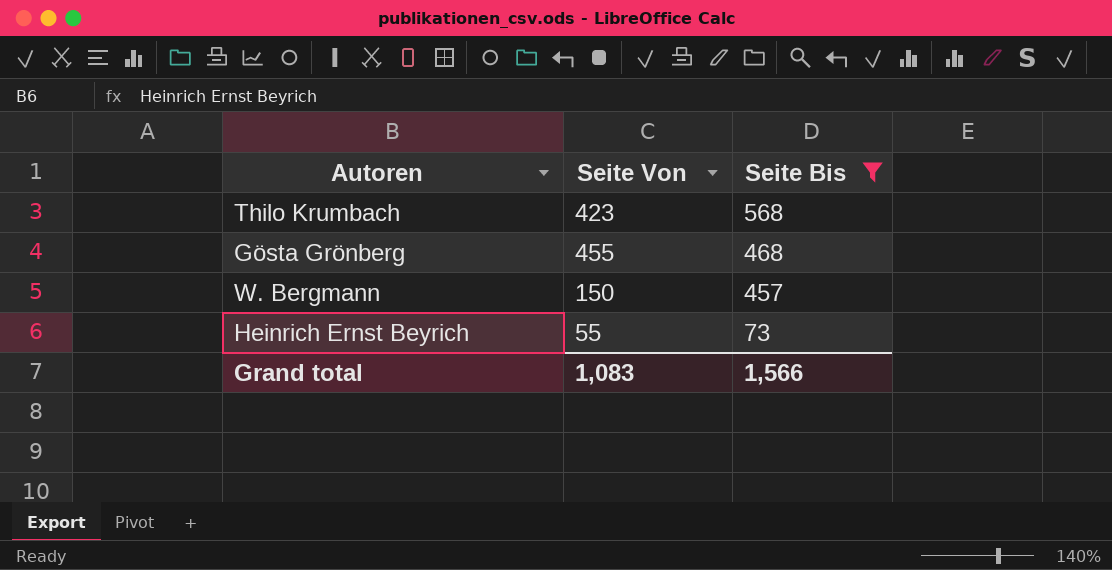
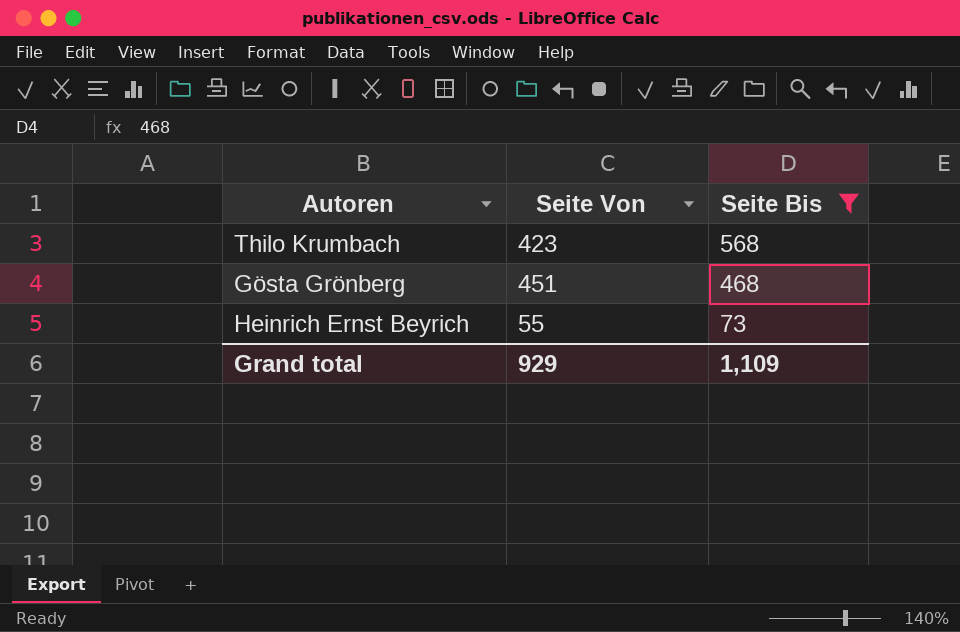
row W. Bergmann: 150 | 457 -> none
Gösta Grönberg | Seite Von: 455 -> 451
Grand total | Seite Von: 1,083 -> 929
Grand total | Seite Bis: 1,566 -> 1,109

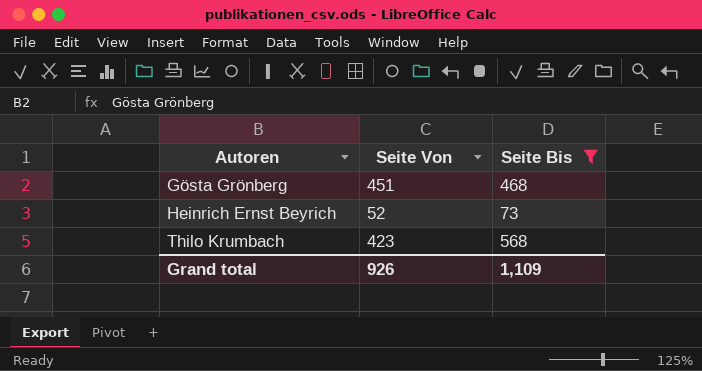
row order: Seite Bis descending -> Autoren ascending
Heinrich Ernst Beyrich | Seite Von: 55 -> 52
Grand total | Seite Von: 929 -> 926

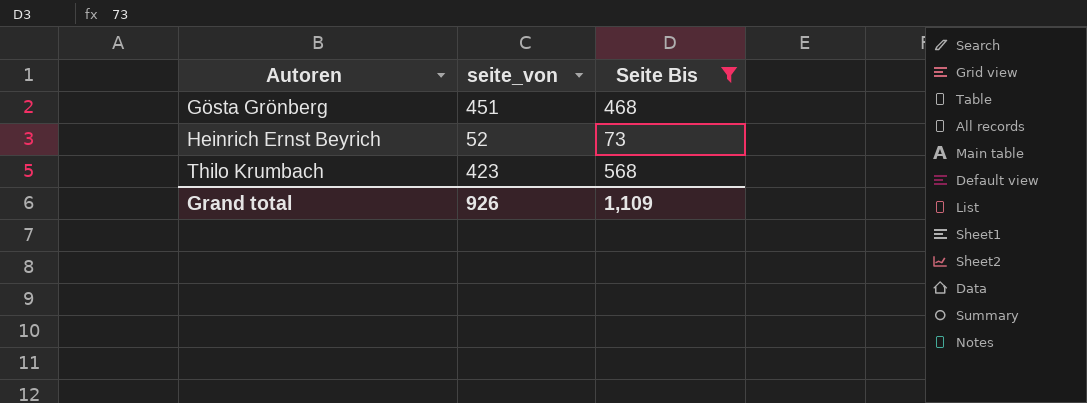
column name: Seite Von -> seite_von

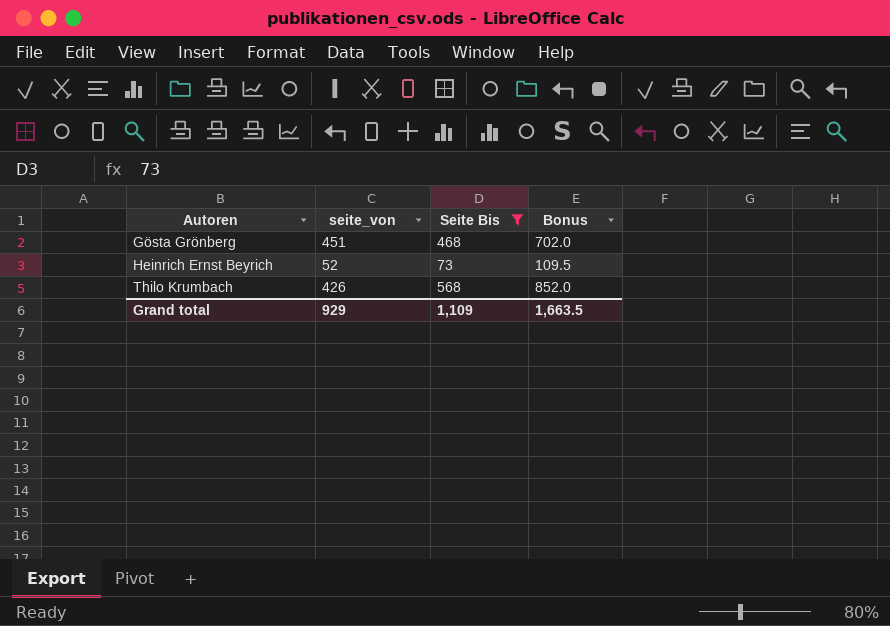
column Bonus | formula: none -> [Seite Bis] * 1.5
Thilo Krumbach | seite_von: 423 -> 426
Grand total | seite_von: 926 -> 929

